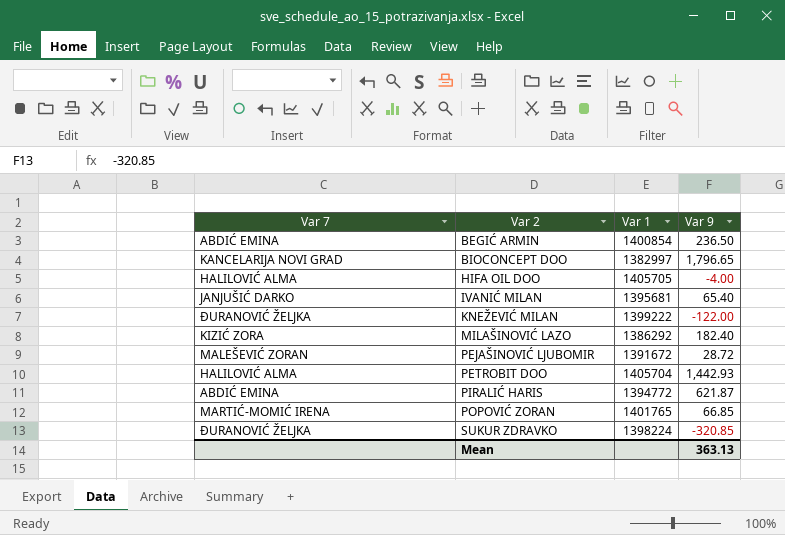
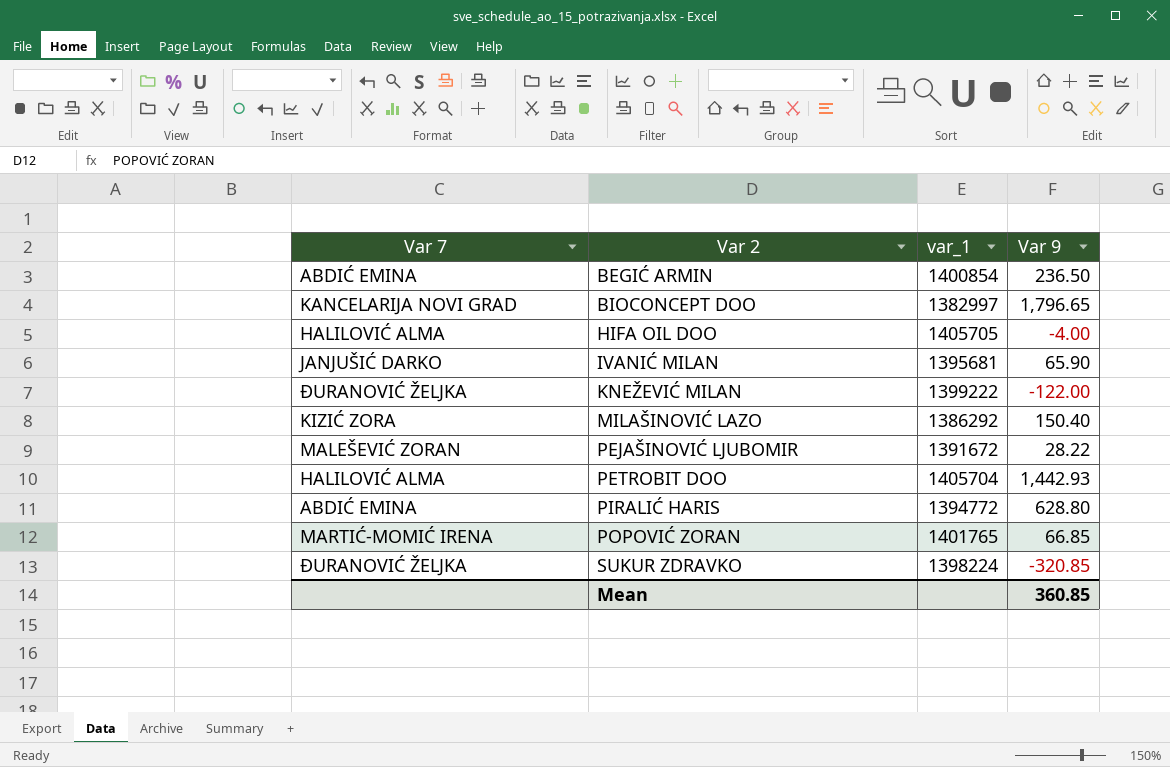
column name: Var 1 -> var_1
IVANIĆ MILAN | Var 9: 65.40 -> 65.90
MILAŠINOVIĆ LAZO | Var 9: 182.40 -> 150.40
PEJAŠINOVIĆ LJUBOMIR | Var 9: 28.72 -> 28.22
PIRALIĆ HARIS | Var 9: 621.87 -> 628.80
Mean | Var 9: 363.13 -> 360.85

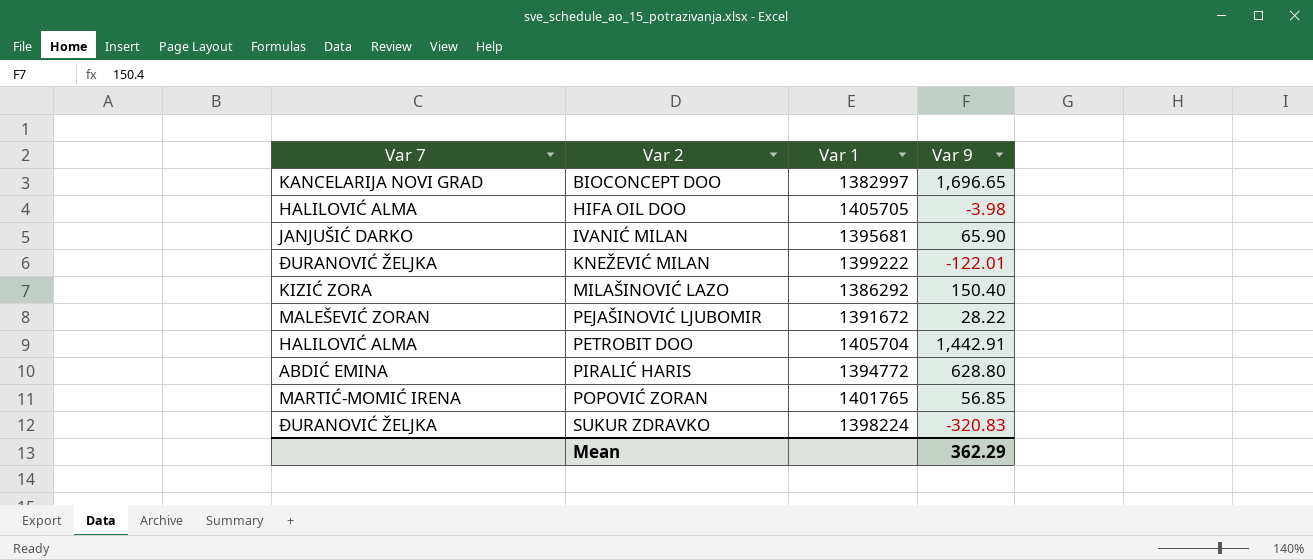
column name: var_1 -> Var 1
row BEGIĆ ARMIN: ABDIĆ EMINA | 1400854 | 236.50 -> none
BIOCONCEPT DOO | Var 9: 1,796.65 -> 1,696.65
HIFA OIL DOO | Var 9: -4.00 -> -3.98
KNEŽEVIĆ MILAN | Var 9: -122.00 -> -122.01
PETROBIT DOO | Var 9: 1,442.93 -> 1,442.91
POPOVIĆ ZORAN | Var 9: 66.85 -> 56.85
SUKUR ZDRAVKO | Var 9: -320.85 -> -320.83
Mean | Var 9: 360.85 -> 362.29

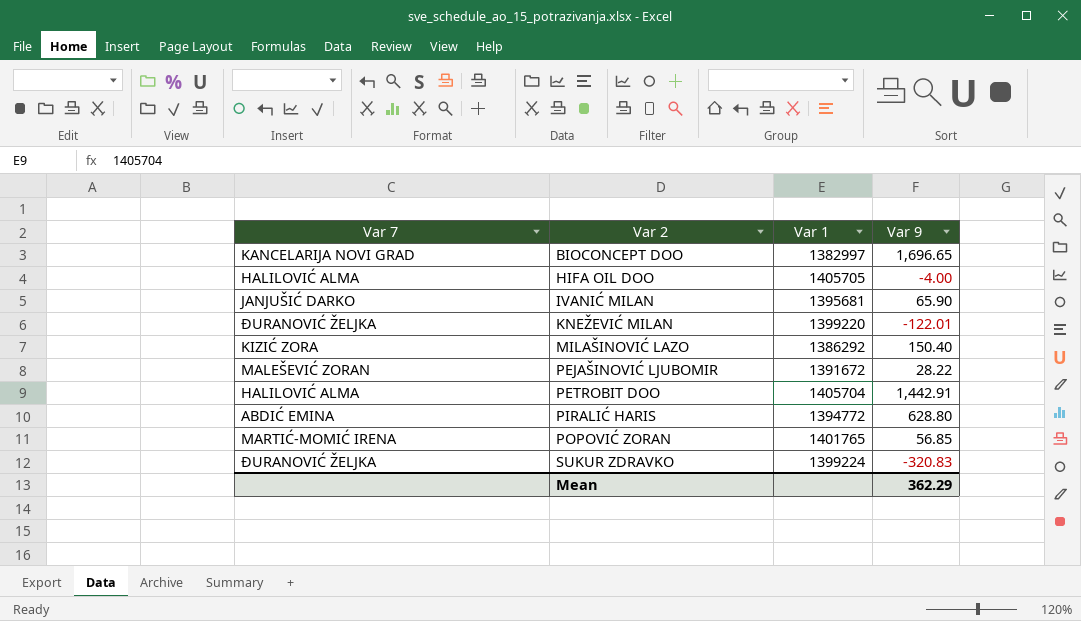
HIFA OIL DOO | Var 9: -3.98 -> -4.00
KNEŽEVIĆ MILAN | Var 1: 1399222 -> 1399220
SUKUR ZDRAVKO | Var 1: 1398224 -> 1399224

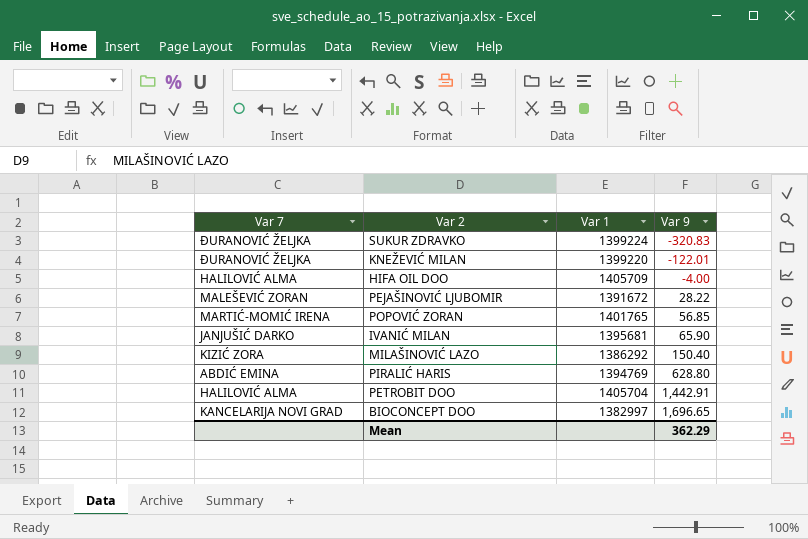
row order: Var 2 ascending -> Var 9 ascending
HIFA OIL DOO | Var 1: 1405705 -> 1405709
PIRALIĆ HARIS | Var 1: 1394772 -> 1394769

